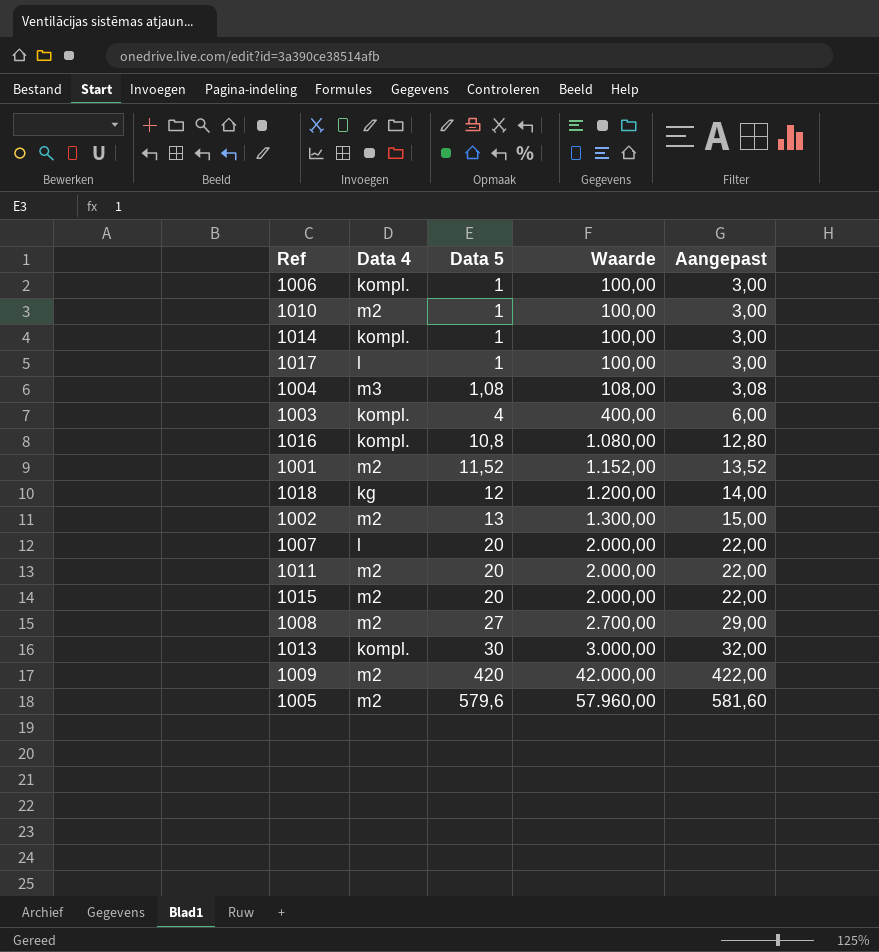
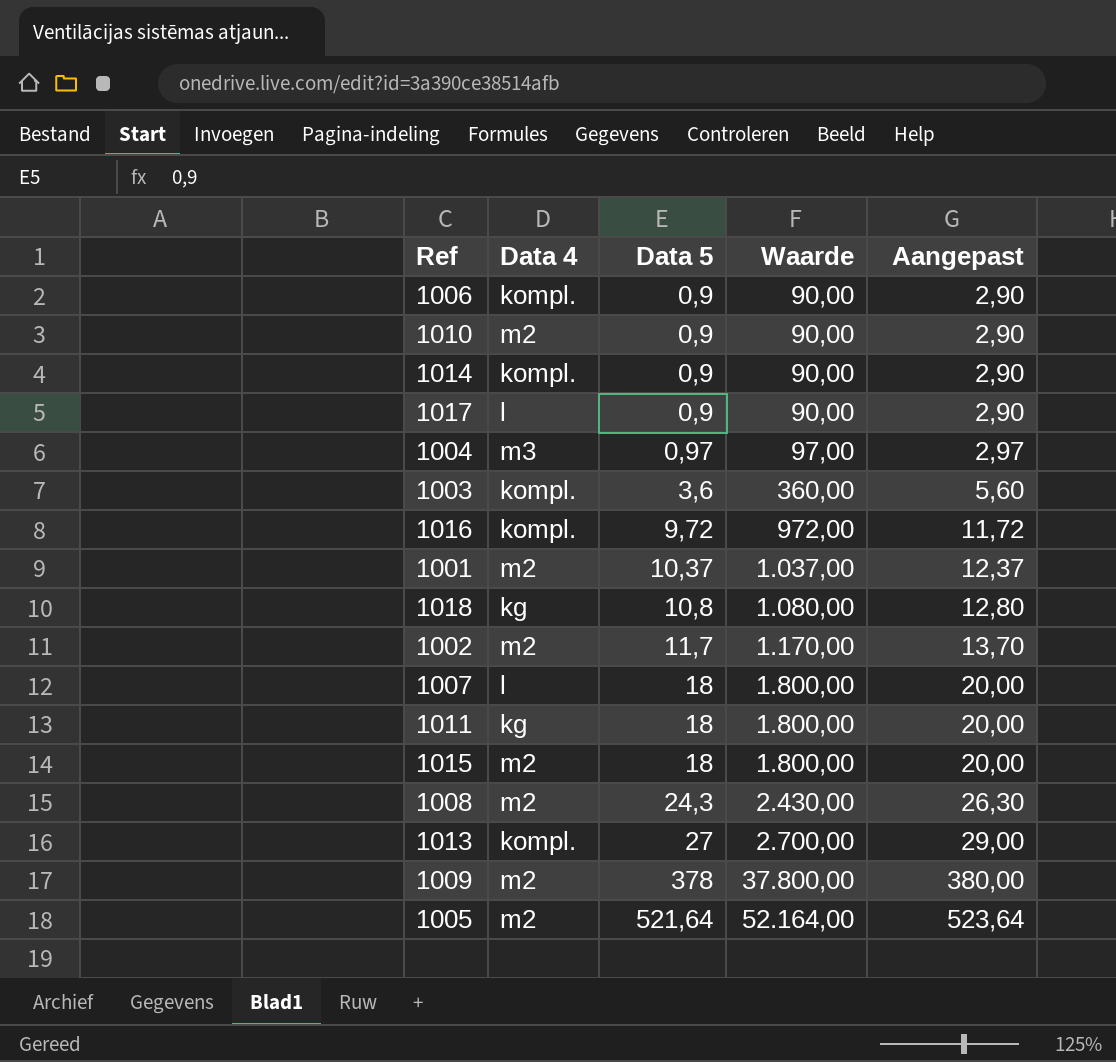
1006 | Data 5: 1 -> 0,9
1006 | Waarde: 100,00 -> 90,00
1006 | Aangepast: 3,00 -> 2,90
1010 | Data 5: 1 -> 0,9
1010 | Waarde: 100,00 -> 90,00
1010 | Aangepast: 3,00 -> 2,90
1014 | Data 5: 1 -> 0,9
1014 | Waarde: 100,00 -> 90,00
1014 | Aangepast: 3,00 -> 2,90
1017 | Data 5: 1 -> 0,9
1017 | Waarde: 100,00 -> 90,00
1017 | Aangepast: 3,00 -> 2,90
1004 | Data 5: 1,08 -> 0,97
1004 | Waarde: 108,00 -> 97,00
1004 | Aangepast: 3,08 -> 2,97
1003 | Data 5: 4 -> 3,6
1003 | Waarde: 400,00 -> 360,00
1003 | Aangepast: 6,00 -> 5,60
1016 | Data 5: 10,8 -> 9,72
1016 | Waarde: 1.080,00 -> 972,00
1016 | Aangepast: 12,80 -> 11,72
1001 | Data 5: 11,52 -> 10,37
1001 | Waarde: 1.152,00 -> 1.037,00
1001 | Aangepast: 13,52 -> 12,37
1018 | Data 5: 12 -> 10,8
1018 | Waarde: 1.200,00 -> 1.080,00
1018 | Aangepast: 14,00 -> 12,80
1002 | Data 5: 13 -> 11,7
1002 | Waarde: 1.300,00 -> 1.170,00
1002 | Aangepast: 15,00 -> 13,70
1007 | Data 5: 20 -> 18
1007 | Waarde: 2.000,00 -> 1.800,00
1007 | Aangepast: 22,00 -> 20,00
1011 | Data 4: m2 -> kg
1011 | Data 5: 20 -> 18
1011 | Waarde: 2.000,00 -> 1.800,00
1011 | Aangepast: 22,00 -> 20,00
1015 | Data 5: 20 -> 18
1015 | Waarde: 2.000,00 -> 1.800,00
1015 | Aangepast: 22,00 -> 20,00
1008 | Data 5: 27 -> 24,3
1008 | Waarde: 2.700,00 -> 2.430,00
1008 | Aangepast: 29,00 -> 26,30
1013 | Data 5: 30 -> 27
1013 | Waarde: 3.000,00 -> 2.700,00
1013 | Aangepast: 32,00 -> 29,00
1009 | Data 5: 420 -> 378
1009 | Waarde: 42.000,00 -> 37.800,00
1009 | Aangepast: 422,00 -> 380,00
1005 | Data 5: 579,6 -> 521,64
1005 | Waarde: 57.960,00 -> 52.164,00
1005 | Aangepast: 581,60 -> 523,64

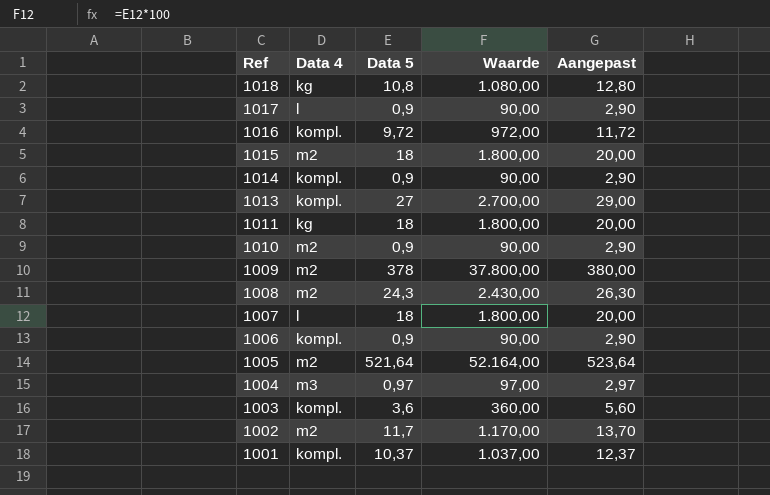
row order: Data 5 ascending -> Ref descending
1001 | Data 4: m2 -> kompl.

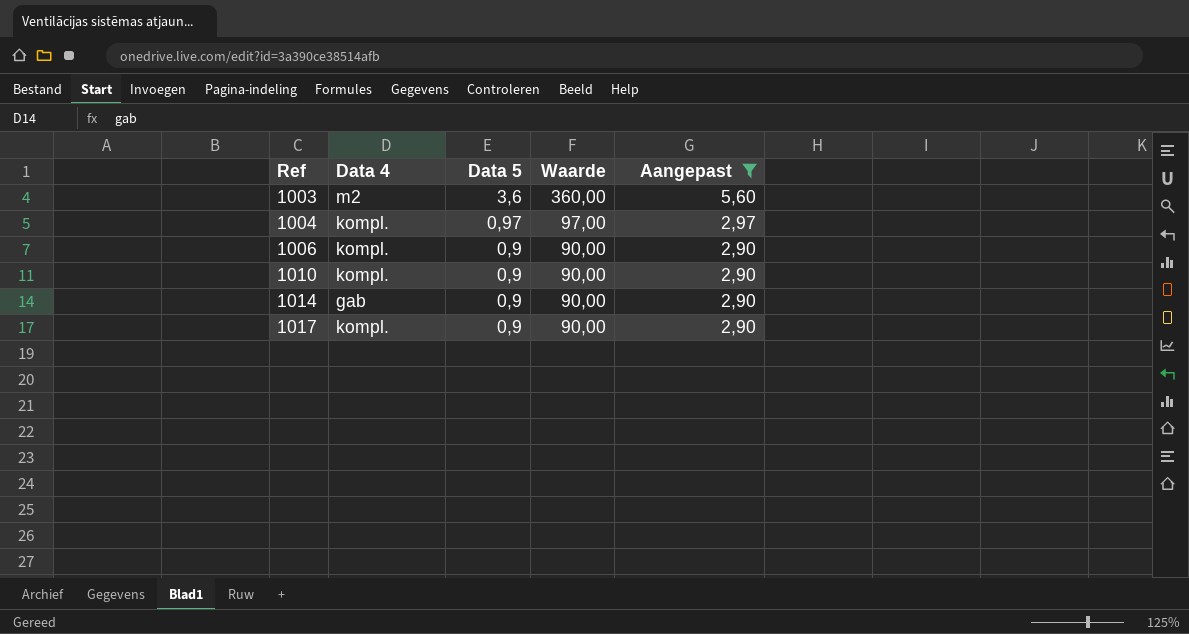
filter: none -> Aangepast <= 5,60
row order: Ref descending -> Ref ascending
1003 | Data 4: kompl. -> m2
1004 | Data 4: m3 -> kompl.
1010 | Data 4: m2 -> kompl.
1014 | Data 4: kompl. -> gab
1017 | Data 4: l -> kompl.

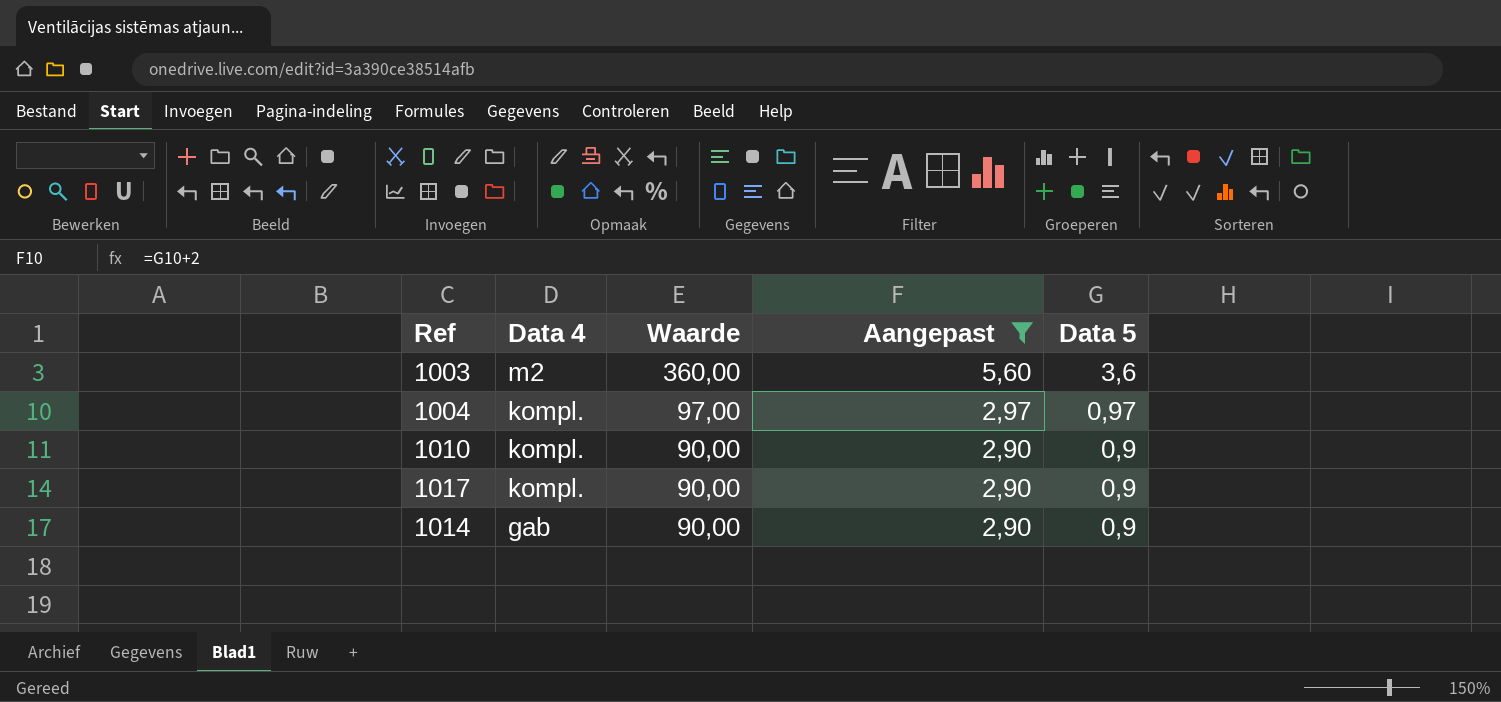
row order: Ref ascending -> Data 4 descending
column Data 5 | position: 3 -> 5
row 1006: kompl. | 0,9 | 90,00 | 2,90 -> none

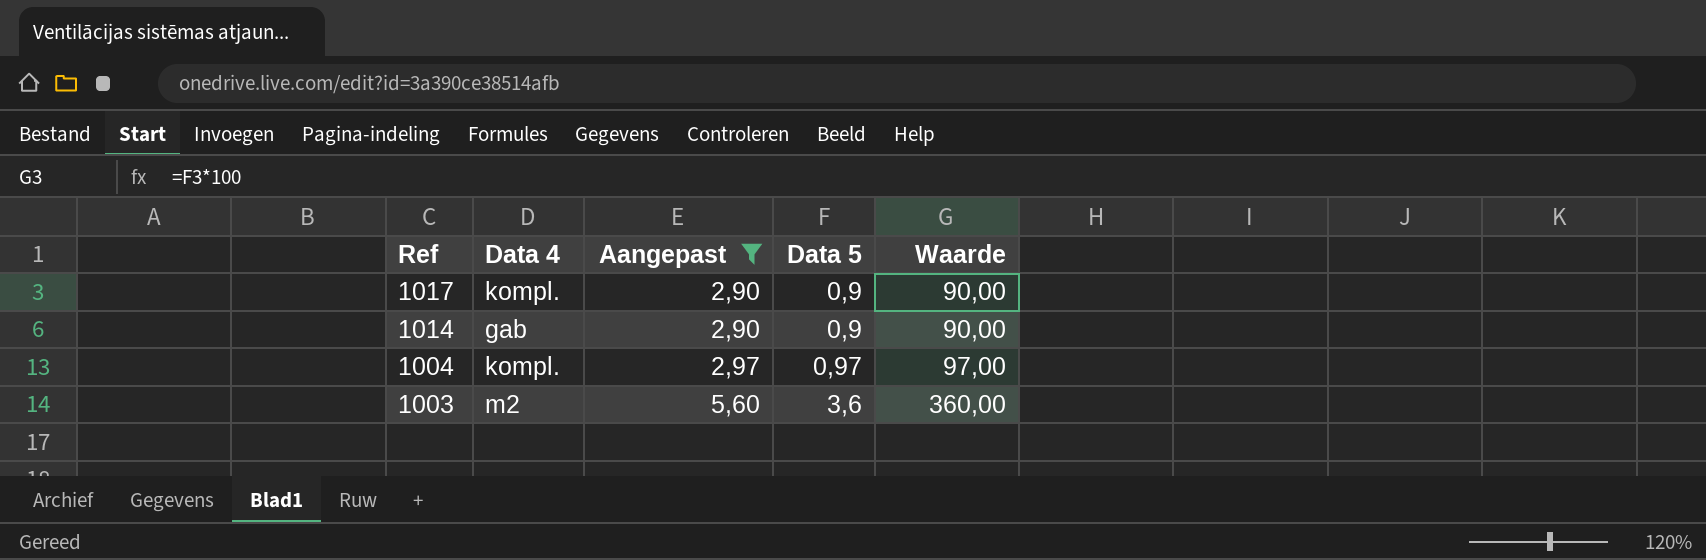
row order: Data 4 descending -> Ref descending
column Waarde | position: 3 -> 5
row 1010: kompl. | 90,00 | 2,90 | 0,9 -> none

